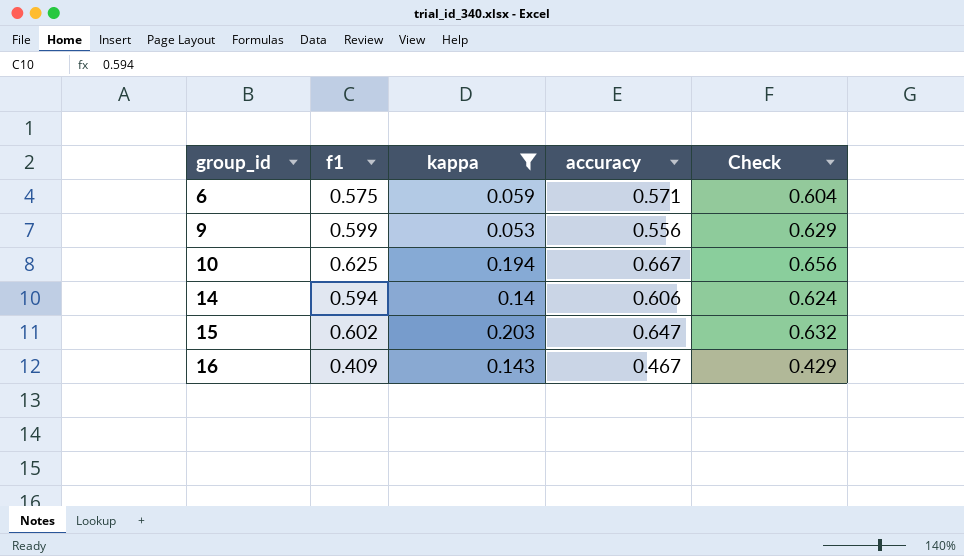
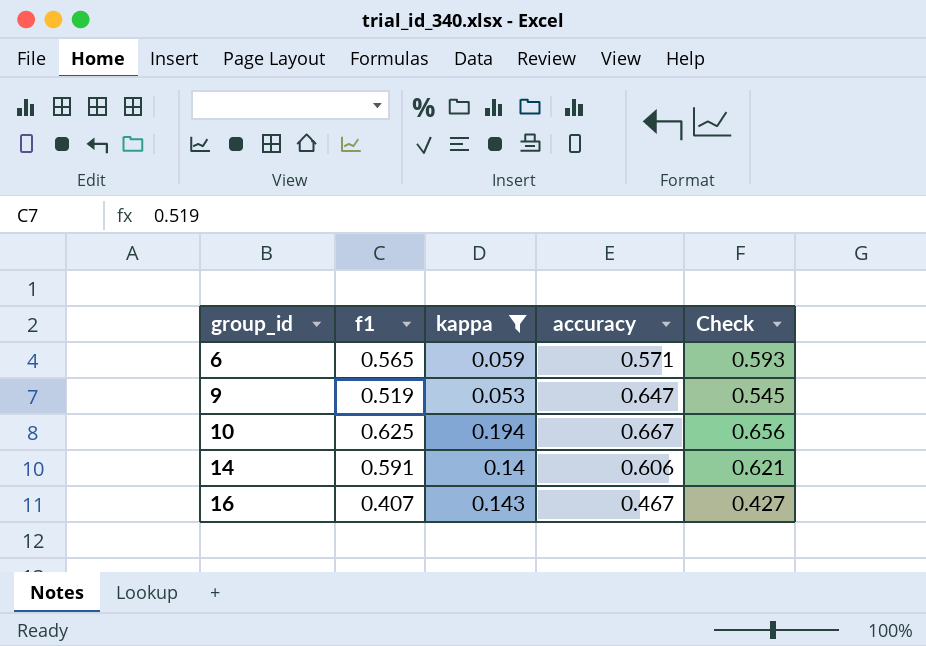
row 15: 0.602 | 0.203 | 0.647 | 0.632 -> none
6 | f1: 0.575 -> 0.565
6 | Check: 0.604 -> 0.593
9 | f1: 0.599 -> 0.519
9 | accuracy: 0.556 -> 0.647
9 | Check: 0.629 -> 0.545
14 | f1: 0.594 -> 0.591
14 | Check: 0.624 -> 0.621
16 | f1: 0.409 -> 0.407
16 | Check: 0.429 -> 0.427

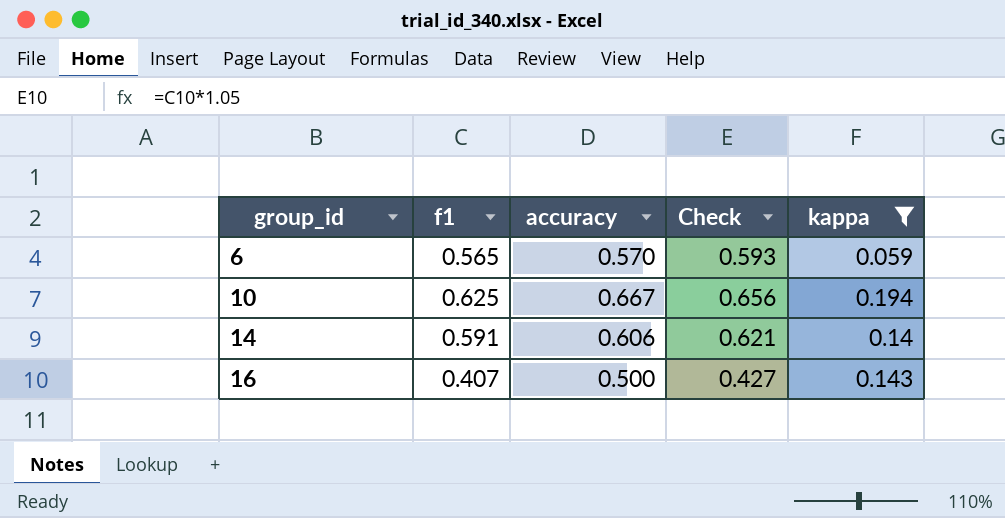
column kappa | position: 3 -> 5
row 9: 0.519 | 0.053 | 0.647 | 0.545 -> none
6 | accuracy: 0.571 -> 0.570
16 | accuracy: 0.467 -> 0.500

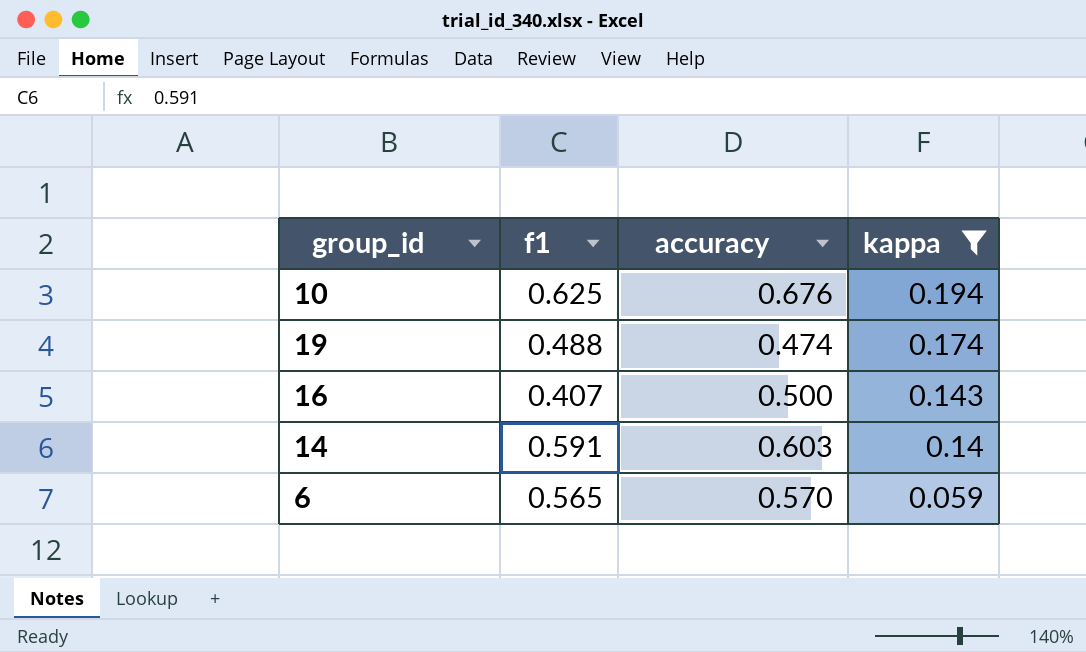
row order: group_id ascending -> kappa descending
column Check | formula: [f1] * 1.05 -> none
10 | accuracy: 0.667 -> 0.676
row 19: none -> 0.488 | 0.474 | 0.174
14 | accuracy: 0.606 -> 0.603

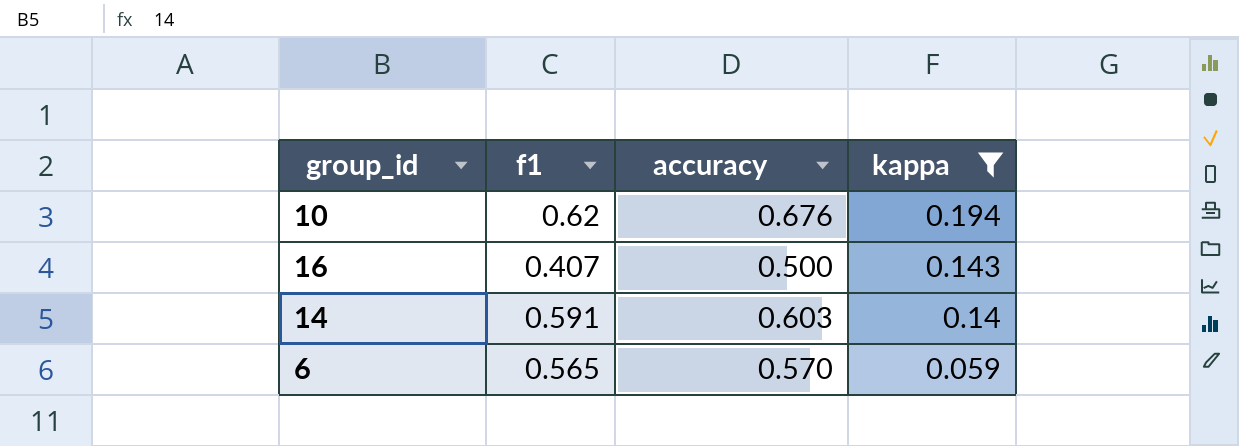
row 19: 0.488 | 0.474 | 0.174 -> none
10 | f1: 0.625 -> 0.62

